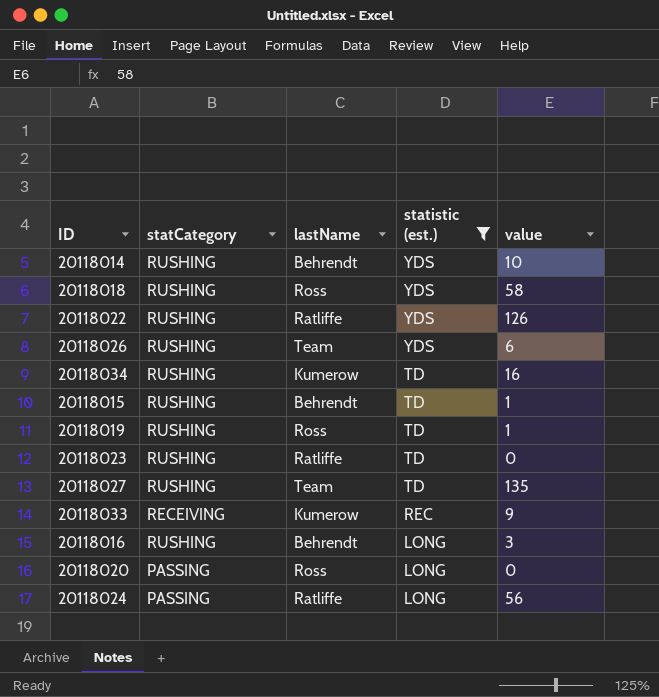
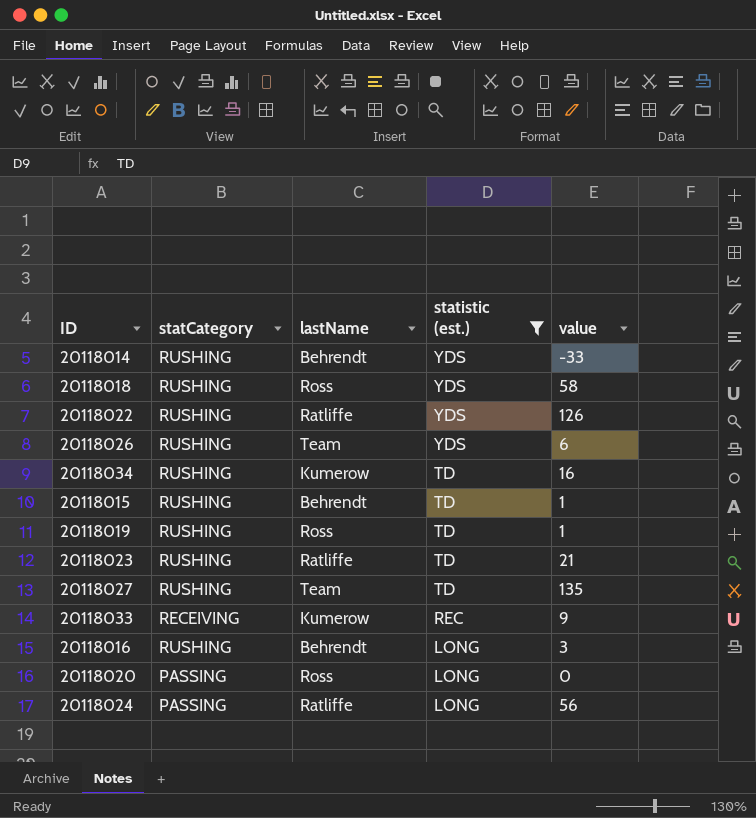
20118014 | value: 10 -> -33
20118023 | value: 0 -> 21

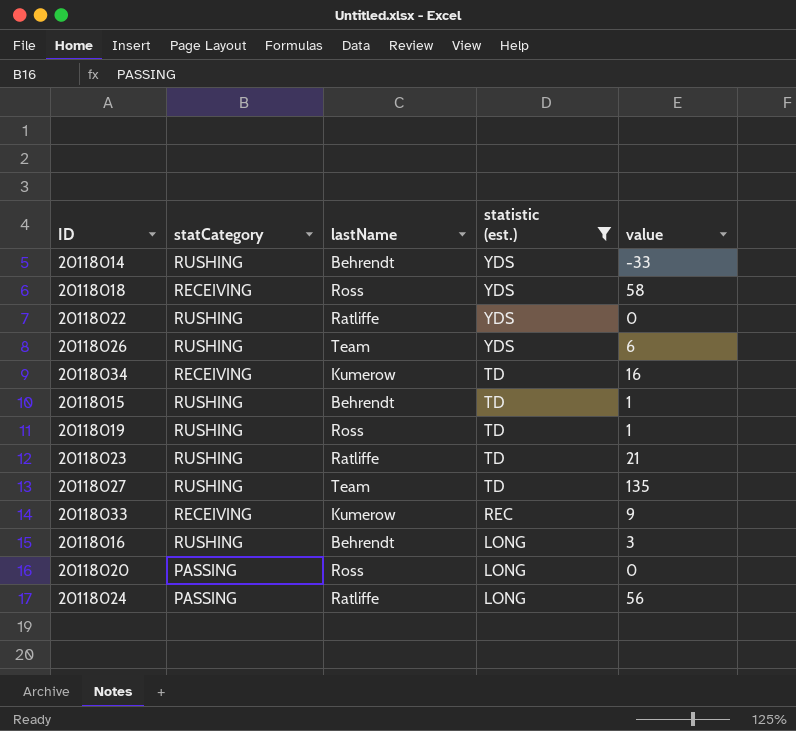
20118018 | statCategory: RUSHING -> RECEIVING
20118022 | value: 126 -> 0
20118034 | statCategory: RUSHING -> RECEIVING

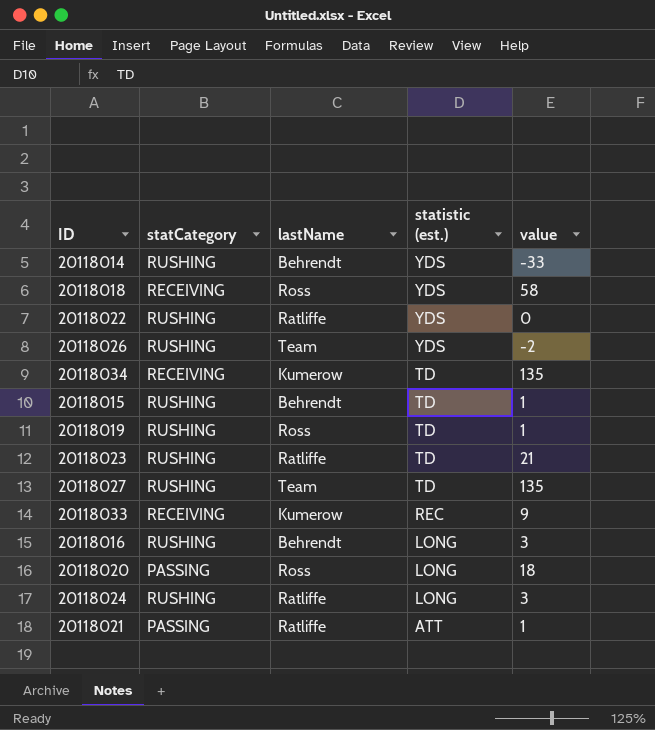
filter: statistic (est.) != ATT -> none
20118026 | value: 6 -> -2
20118034 | value: 16 -> 135
20118020 | value: 0 -> 18
20118024 | statCategory: PASSING -> RUSHING
20118024 | value: 56 -> 3

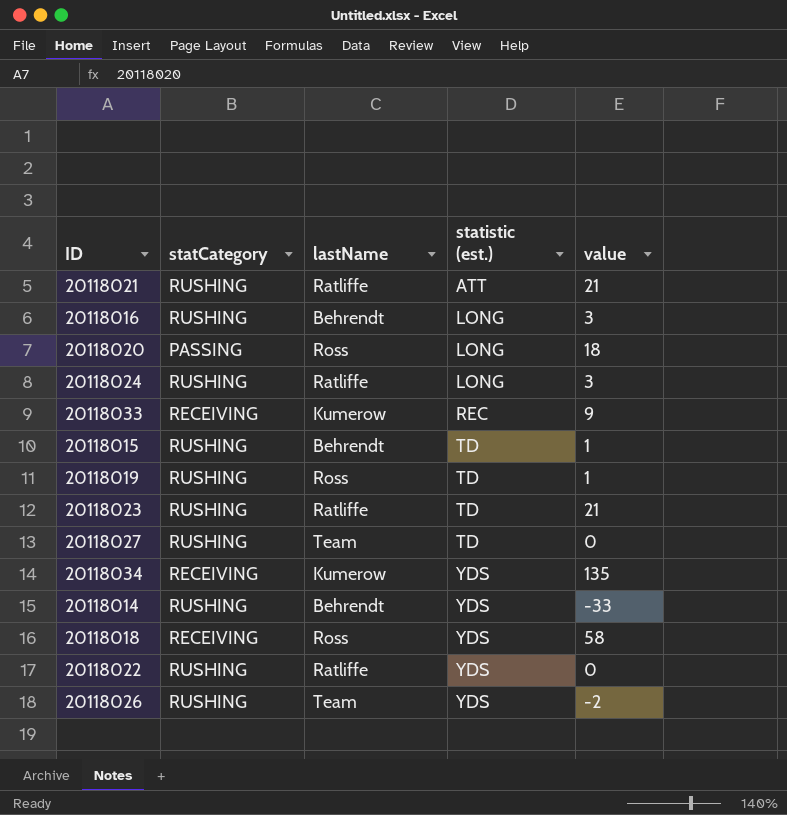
row order: statistic (est.) descending -> statistic (est.) ascending
20118021 | statCategory: PASSING -> RUSHING
20118021 | value: 1 -> 21
20118027 | value: 135 -> 0
20118034 | statistic (est.): TD -> YDS

